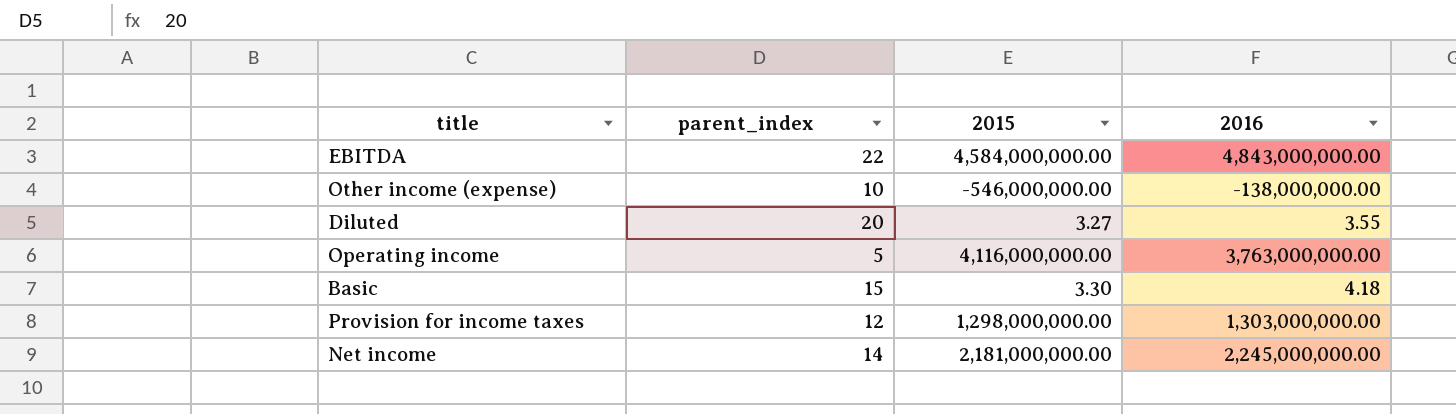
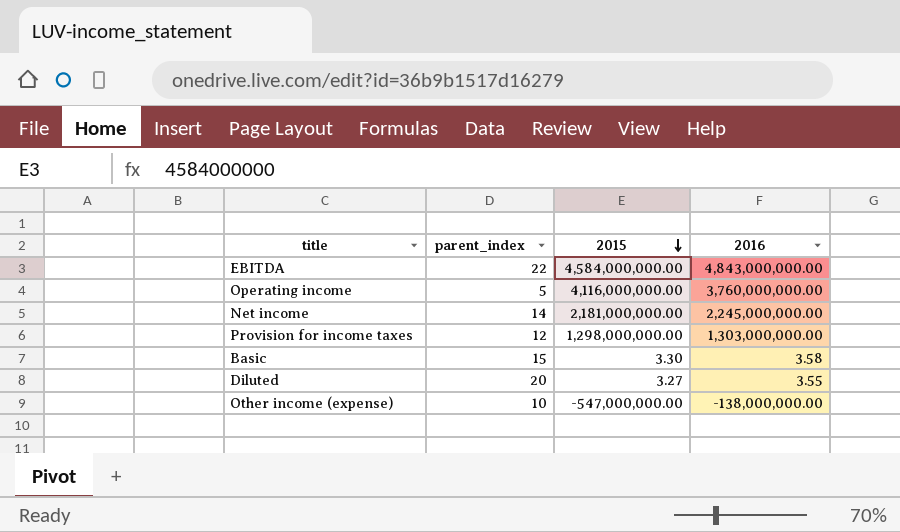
row order: none -> 2015 descending
Operating income | 2016: 3,763,000,000.00 -> 3,760,000,000.00
Basic | 2016: 4.18 -> 3.58
Other income (expense) | 2015: -546,000,000.00 -> -547,000,000.00

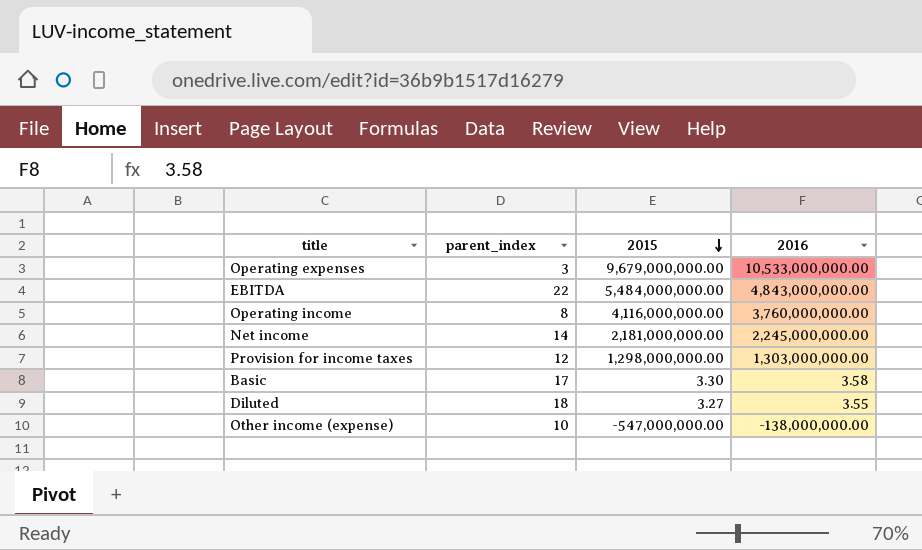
row Operating expenses: none -> 3 | 9,679,000,000.00 | 10,533,000,000.00
EBITDA | 2015: 4,584,000,000.00 -> 5,484,000,000.00
Operating income | parent_index: 5 -> 8
Basic | parent_index: 15 -> 17
Diluted | parent_index: 20 -> 18

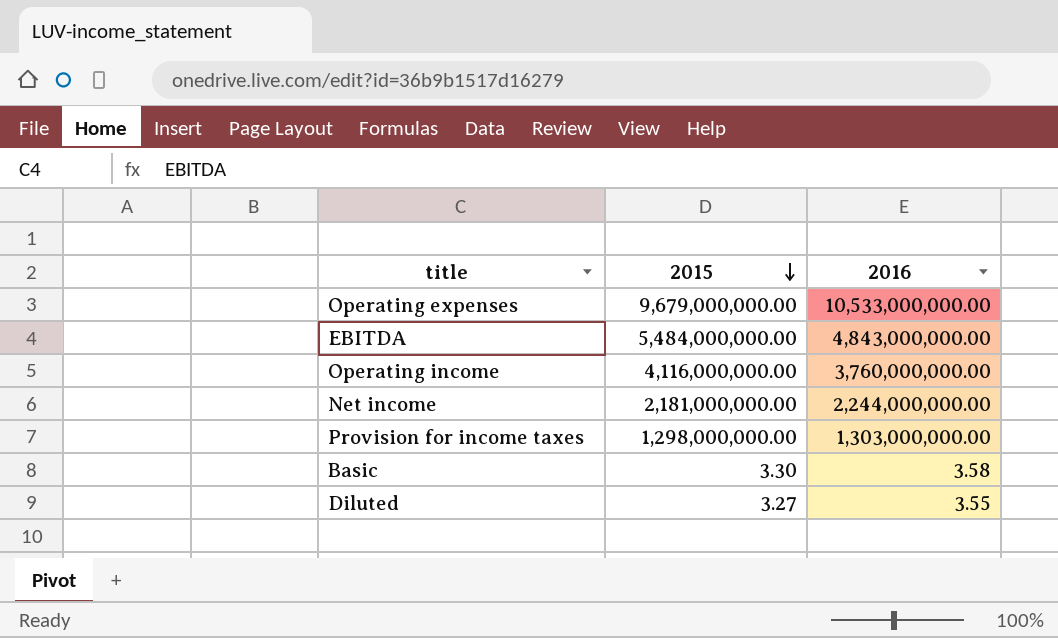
column parent_index | position: 2 -> none
row Other income (expense): 10 | -547,000,000.00 | -138,000,000.00 -> none
Net income | 2016: 2,245,000,000.00 -> 2,244,000,000.00

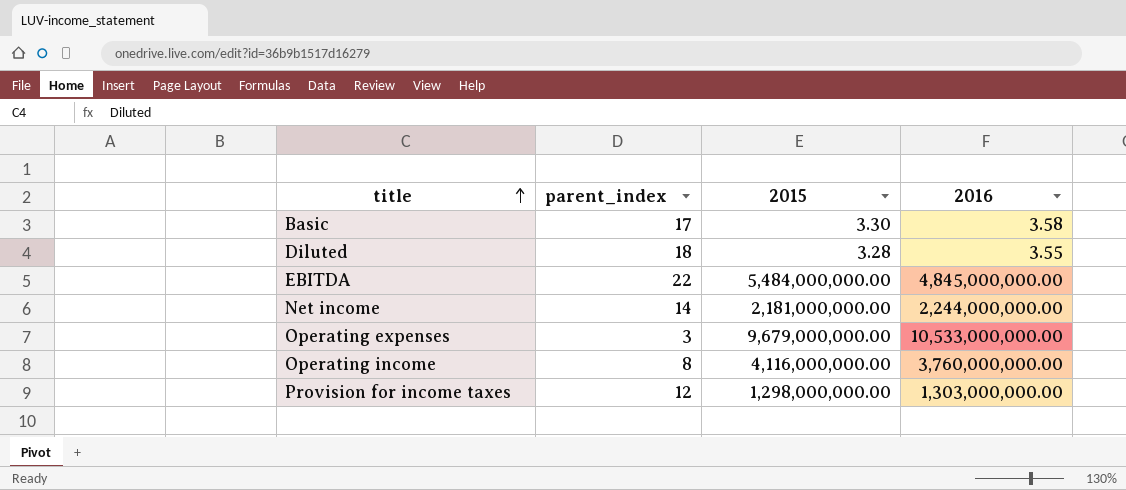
row order: 2015 descending -> title ascending
column parent_index | position: none -> 2
Diluted | 2015: 3.27 -> 3.28
EBITDA | 2016: 4,843,000,000.00 -> 4,845,000,000.00

